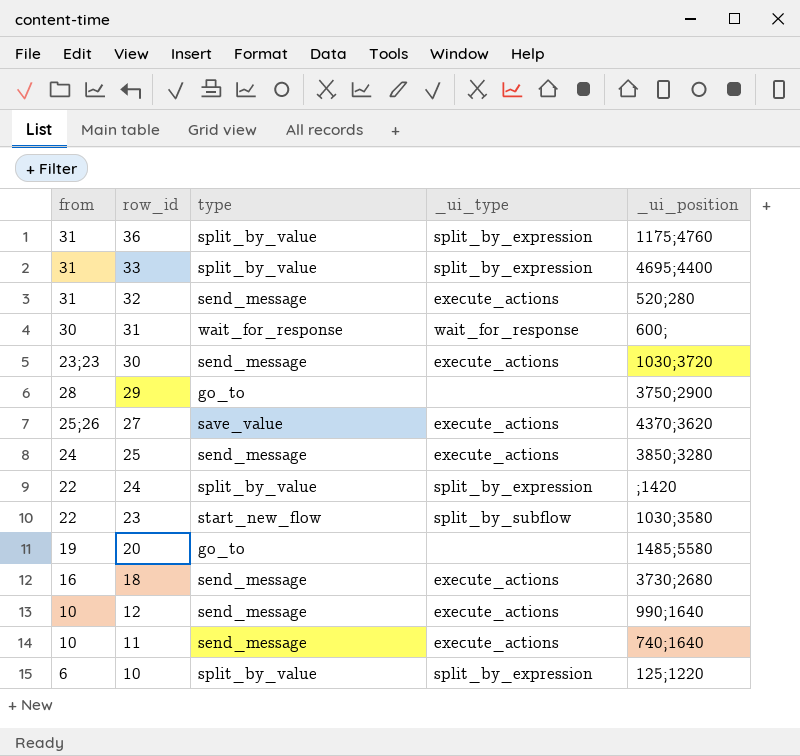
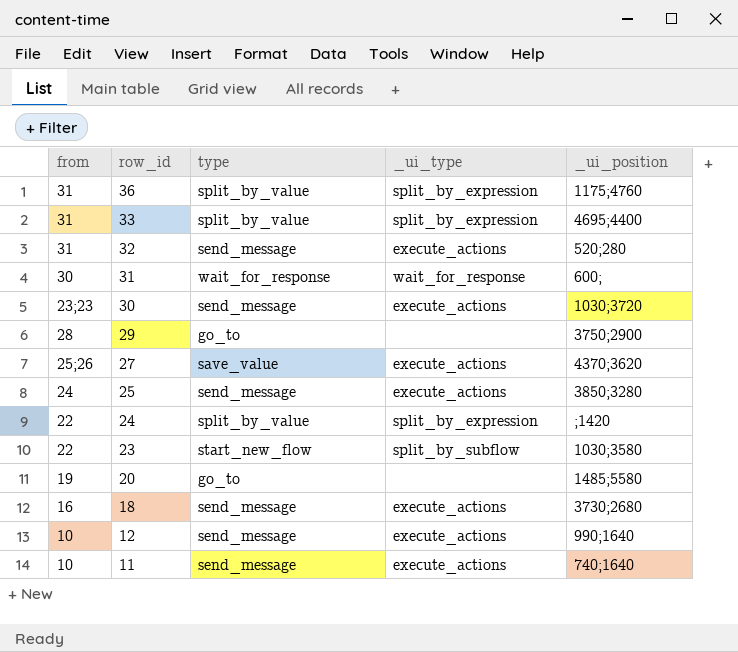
row 10: 6 | split_by_value | split_by_expression | 125;1220 -> none

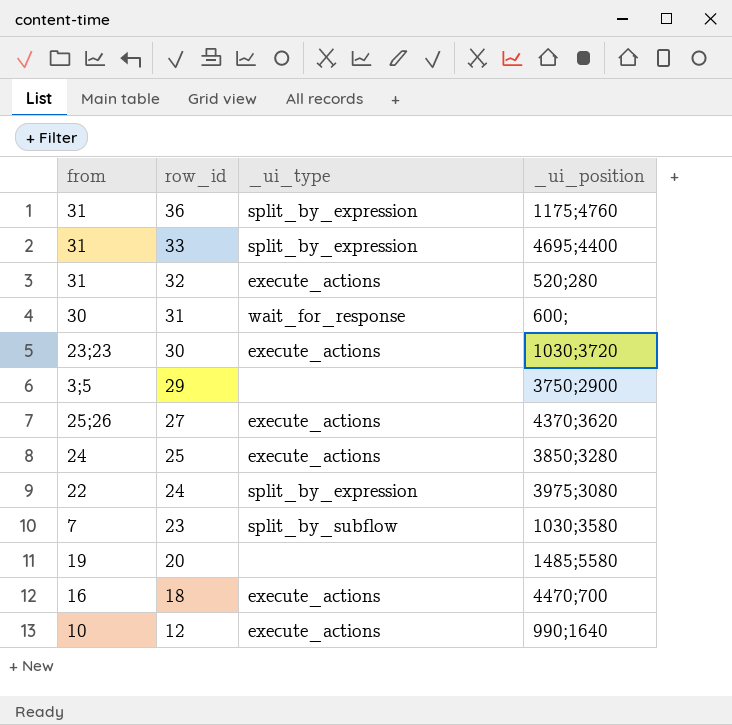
column type | position: 3 -> none
row 11: 10 | send_message | execute_actions | 740;1640 -> none
29 | from: 28 -> 3;5
24 | _ui_position: ;1420 -> 3975;3080
23 | from: 22 -> 7
18 | _ui_position: 3730;2680 -> 4470;700

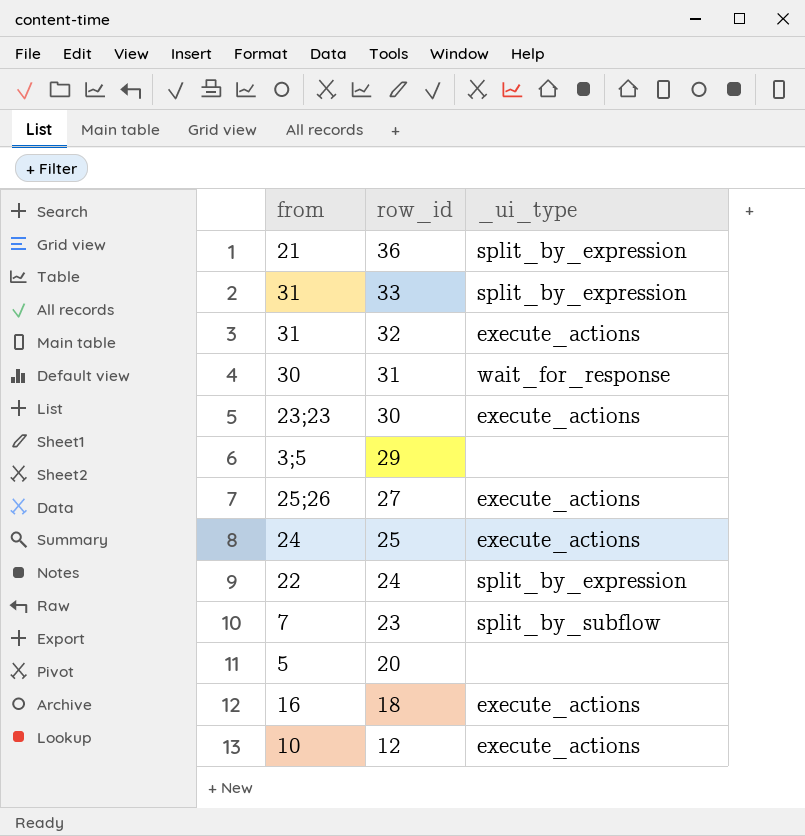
column _ui_position | position: 4 -> none
36 | from: 31 -> 21
20 | from: 19 -> 5

